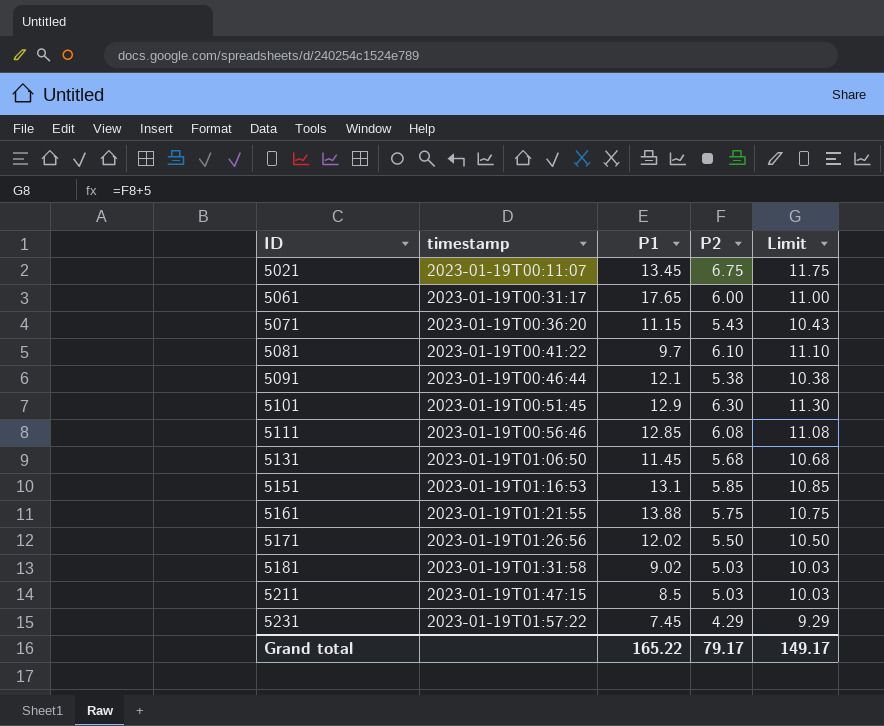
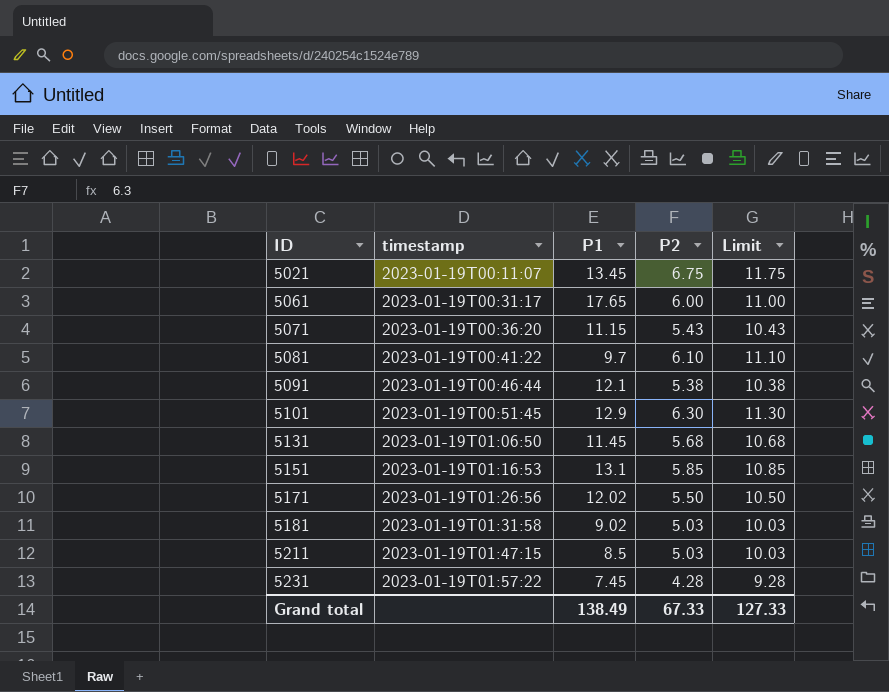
row 5111: 2023-01-19T00:56:46 | 12.85 | 6.08 | 11.08 -> none
row 5161: 2023-01-19T01:21:55 | 13.88 | 5.75 | 10.75 -> none
5231 | P2: 4.29 -> 4.28
5231 | Limit: 9.29 -> 9.28
Grand total | P1: 165.22 -> 138.49
Grand total | P2: 79.17 -> 67.33
Grand total | Limit: 149.17 -> 127.33

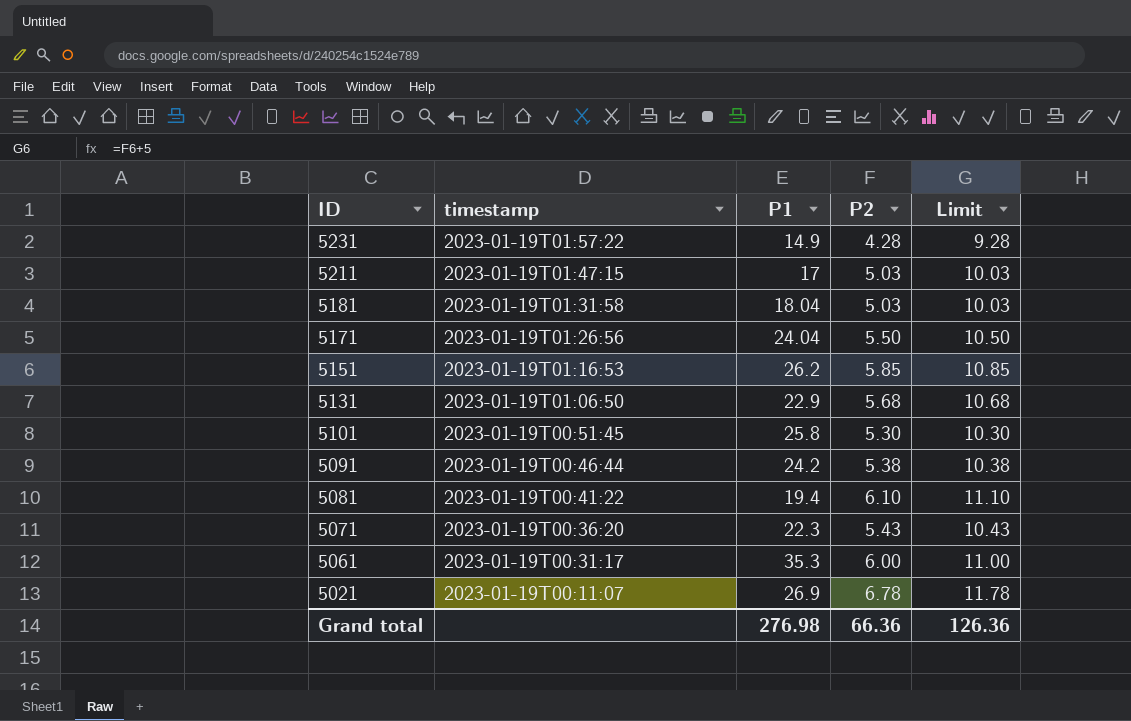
row order: ID ascending -> ID descending
5231 | P1: 7.45 -> 14.9
5211 | P1: 8.5 -> 17
5181 | P1: 9.02 -> 18.04
5171 | P1: 12.02 -> 24.04
5151 | P1: 13.1 -> 26.2
5131 | P1: 11.45 -> 22.9
5101 | P1: 12.9 -> 25.8
5101 | P2: 6.30 -> 5.30
5101 | Limit: 11.30 -> 10.30
5091 | P1: 12.1 -> 24.2
5081 | P1: 9.7 -> 19.4
5071 | P1: 11.15 -> 22.3
5061 | P1: 17.65 -> 35.3
5021 | P1: 13.45 -> 26.9
5021 | P2: 6.75 -> 6.78
5021 | Limit: 11.75 -> 11.78
Grand total | P1: 138.49 -> 276.98
Grand total | P2: 67.33 -> 66.36
Grand total | Limit: 127.33 -> 126.36

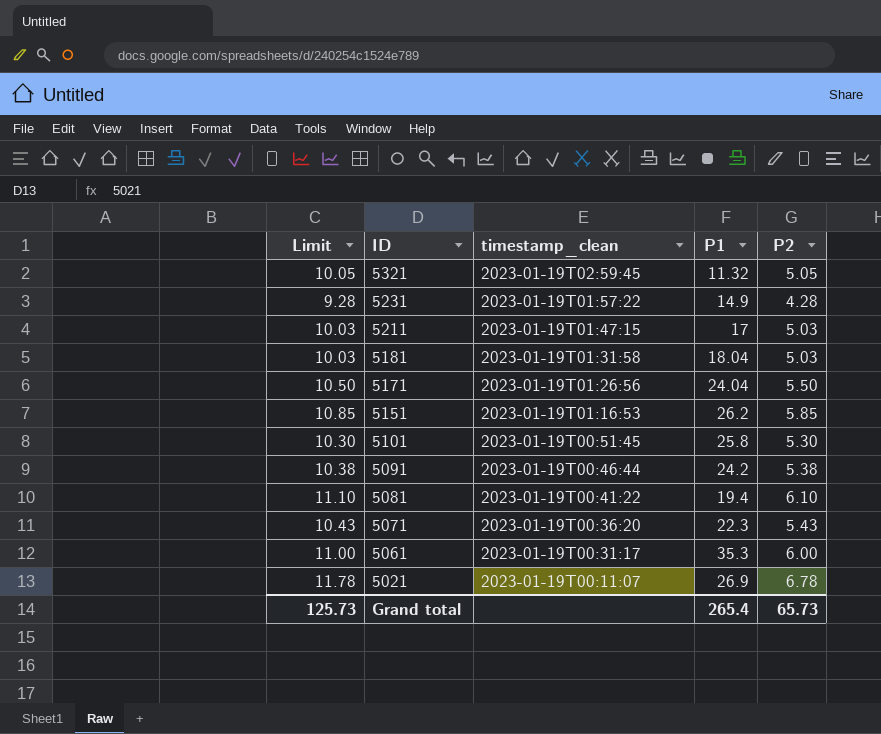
column Limit | position: 5 -> 1
column name: timestamp -> timestamp_clean
row 5131: 2023-01-19T01:06:50 | 22.9 | 5.68 | 10.68 -> none
row 5321: none -> 10.05 | 2023-01-19T02:59:45 | 11.32 | 5.05
Grand total | Limit: 126.36 -> 125.73
Grand total | P1: 276.98 -> 265.4
Grand total | P2: 66.36 -> 65.73

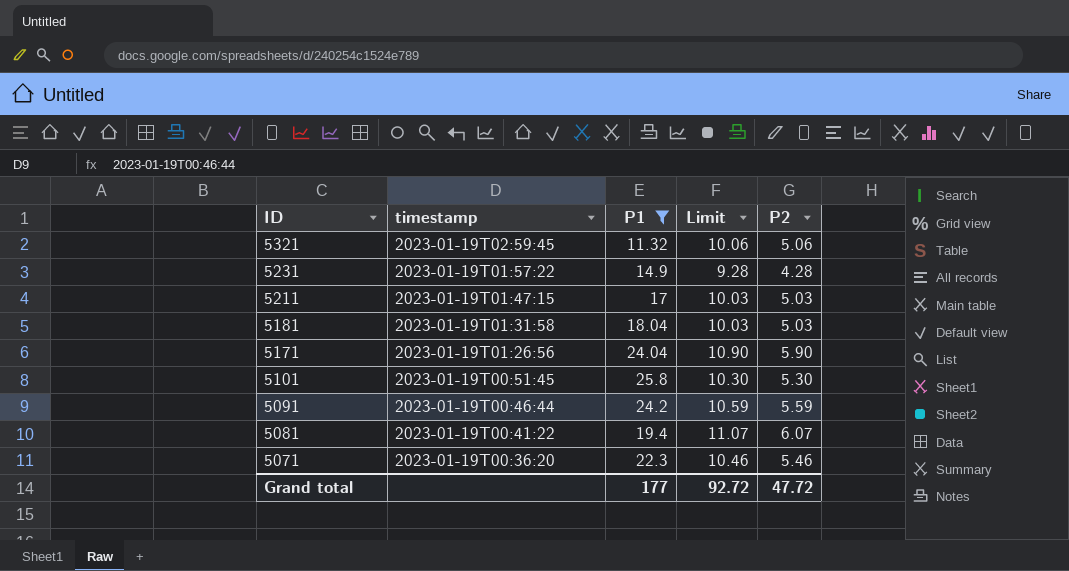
filter: none -> P1 <= 25.8
column name: timestamp_clean -> timestamp
column Limit | position: 1 -> 4
5321 | Limit: 10.05 -> 10.06
5321 | P2: 5.05 -> 5.06
5171 | Limit: 10.50 -> 10.90
5171 | P2: 5.50 -> 5.90
5091 | Limit: 10.38 -> 10.59
5091 | P2: 5.38 -> 5.59
5081 | Limit: 11.10 -> 11.07
5081 | P2: 6.10 -> 6.07
5071 | Limit: 10.43 -> 10.46
5071 | P2: 5.43 -> 5.46
Grand total | P1: 265.4 -> 177
Grand total | Limit: 125.73 -> 92.72
Grand total | P2: 65.73 -> 47.72

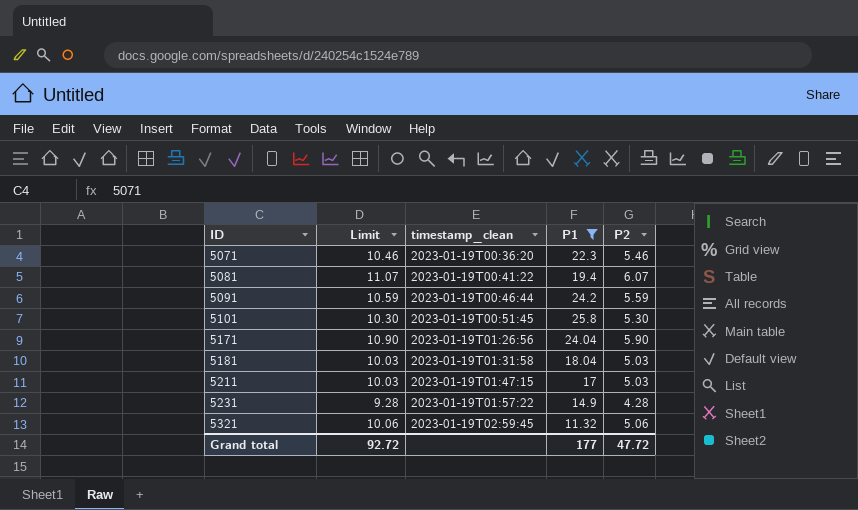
row order: ID descending -> ID ascending
column Limit | position: 4 -> 2
column name: timestamp -> timestamp_clean

